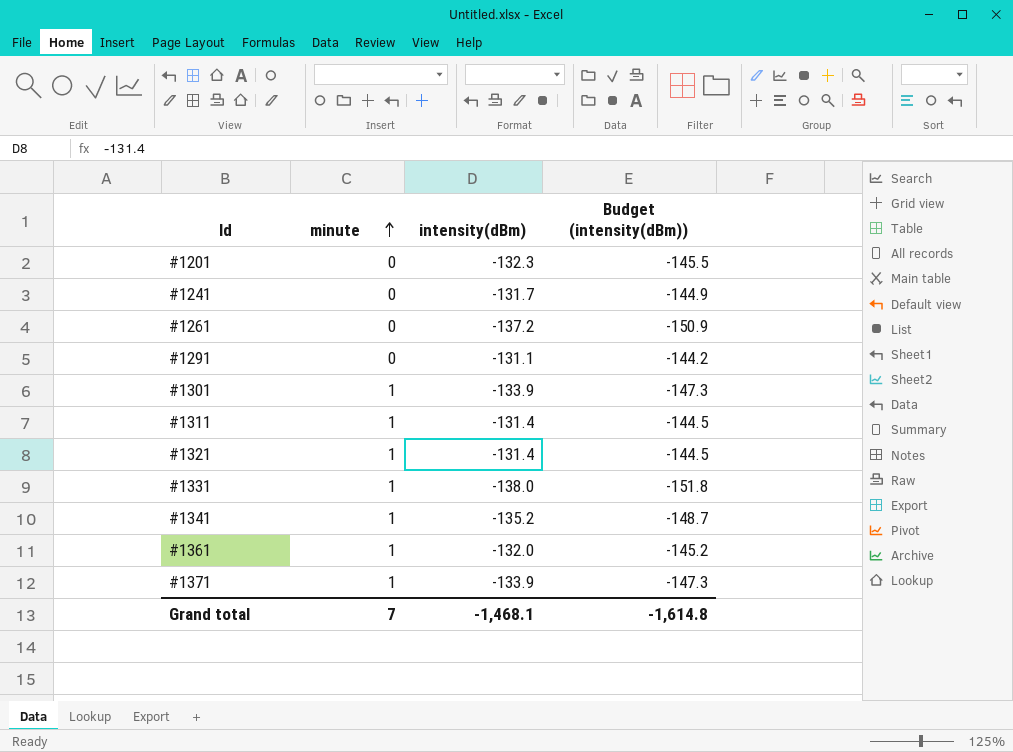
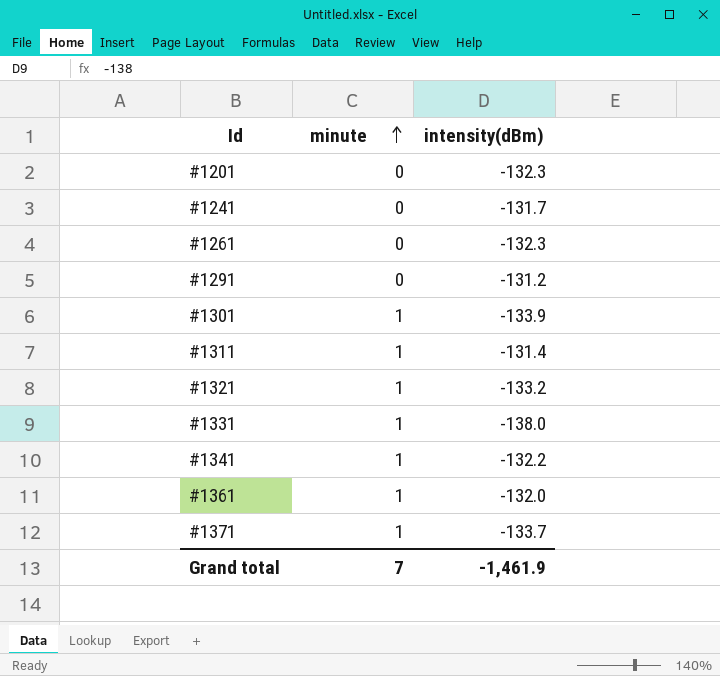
column Budget (intensity(dBm)) | formula: [intensity(dBm)] * 1.1 -> none
#1261 | intensity(dBm): -137.2 -> -132.3
#1291 | intensity(dBm): -131.1 -> -131.2
#1321 | intensity(dBm): -131.4 -> -133.2
#1341 | intensity(dBm): -135.2 -> -132.2
#1371 | intensity(dBm): -133.9 -> -133.7
Grand total | intensity(dBm): -1,468.1 -> -1,461.9

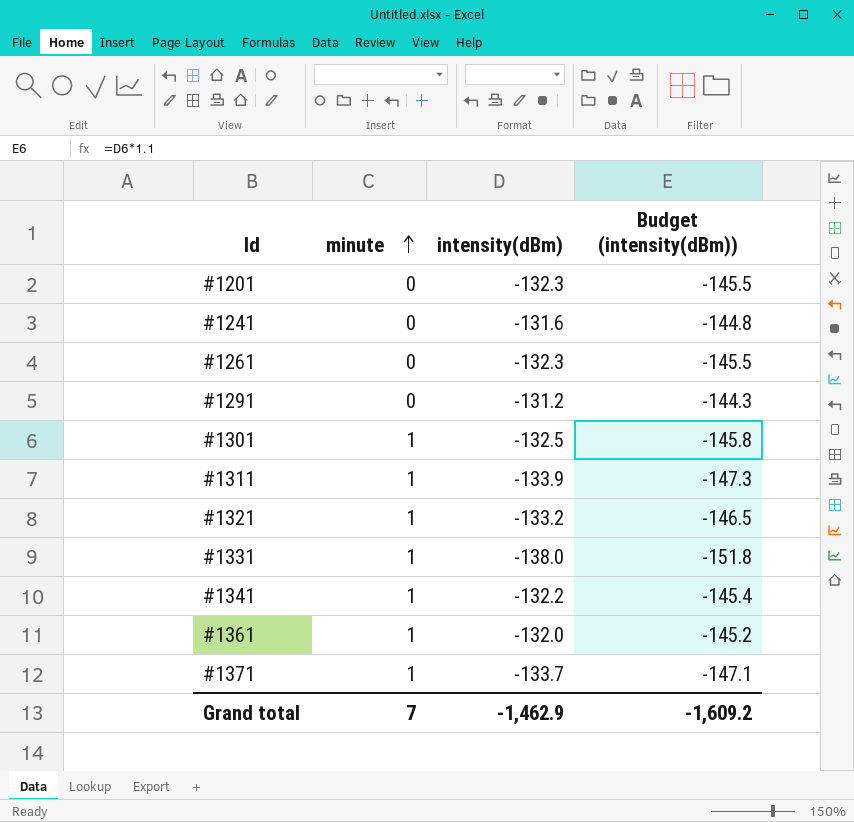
column Budget (intensity(dBm)) | formula: none -> [intensity(dBm)] * 1.1
#1241 | intensity(dBm): -131.7 -> -131.6
#1301 | intensity(dBm): -133.9 -> -132.5
#1311 | intensity(dBm): -131.4 -> -133.9
Grand total | intensity(dBm): -1,461.9 -> -1,462.9

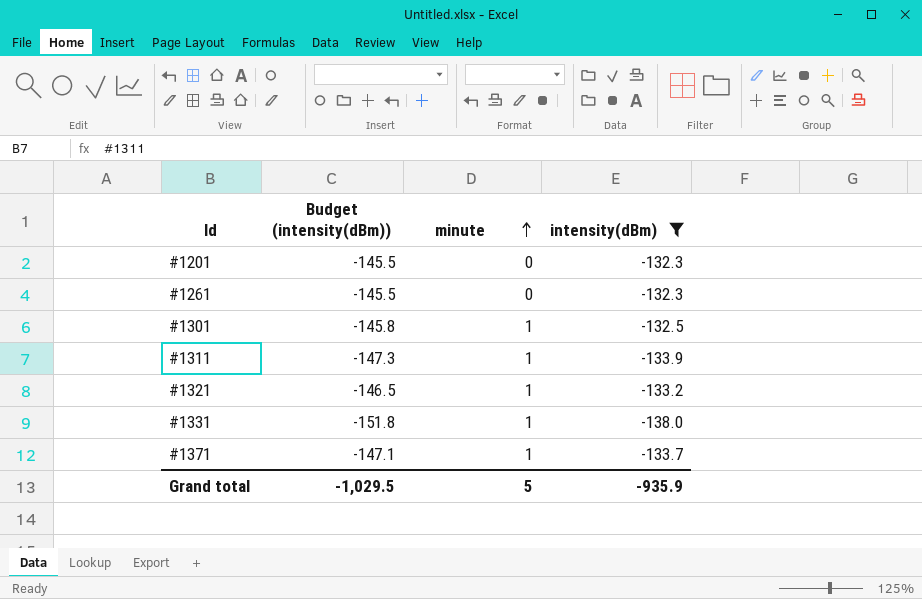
filter: none -> intensity(dBm) <= -132.3
column Budget (intensity(dBm)) | position: 4 -> 2
Grand total | Budget (intensity(dBm)): -1,609.2 -> -1,029.5
Grand total | minute: 7 -> 5
Grand total | intensity(dBm): -1,462.9 -> -935.9

